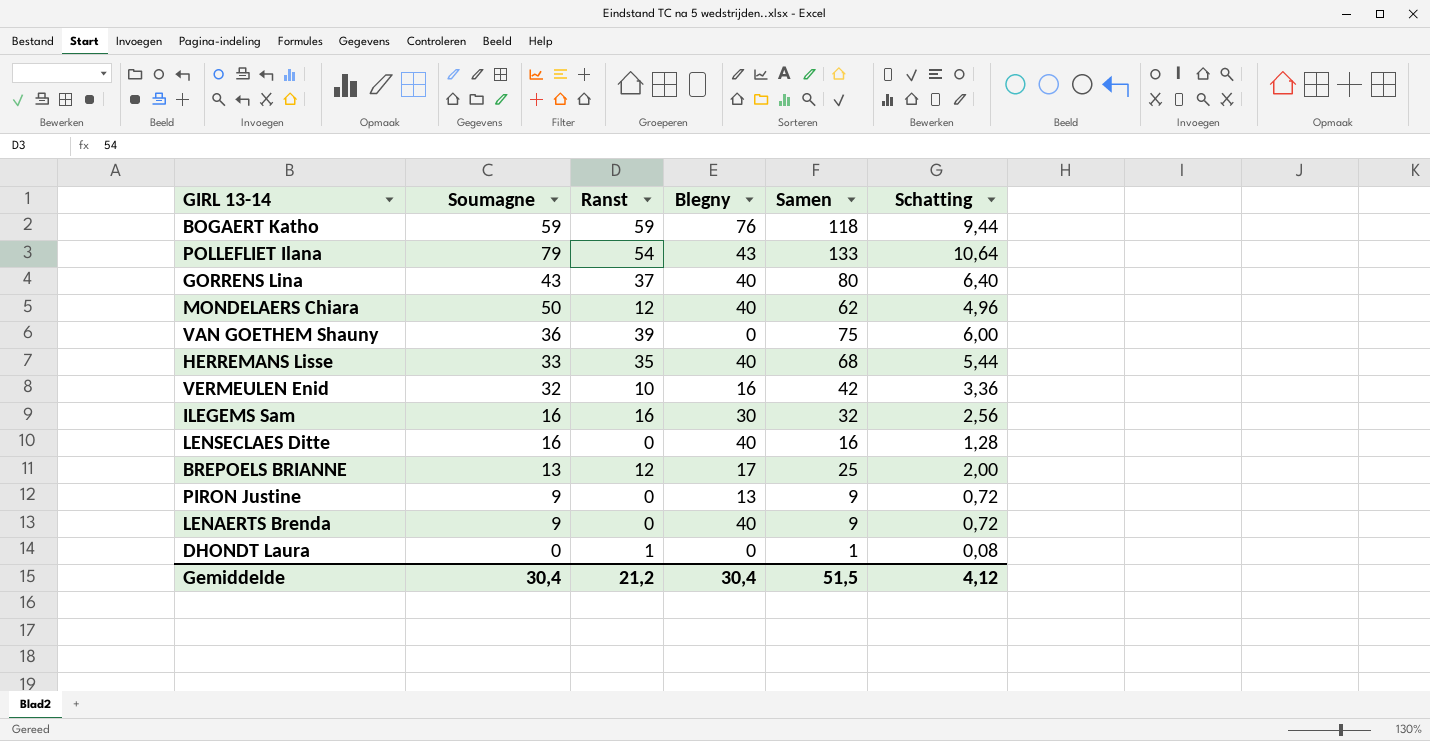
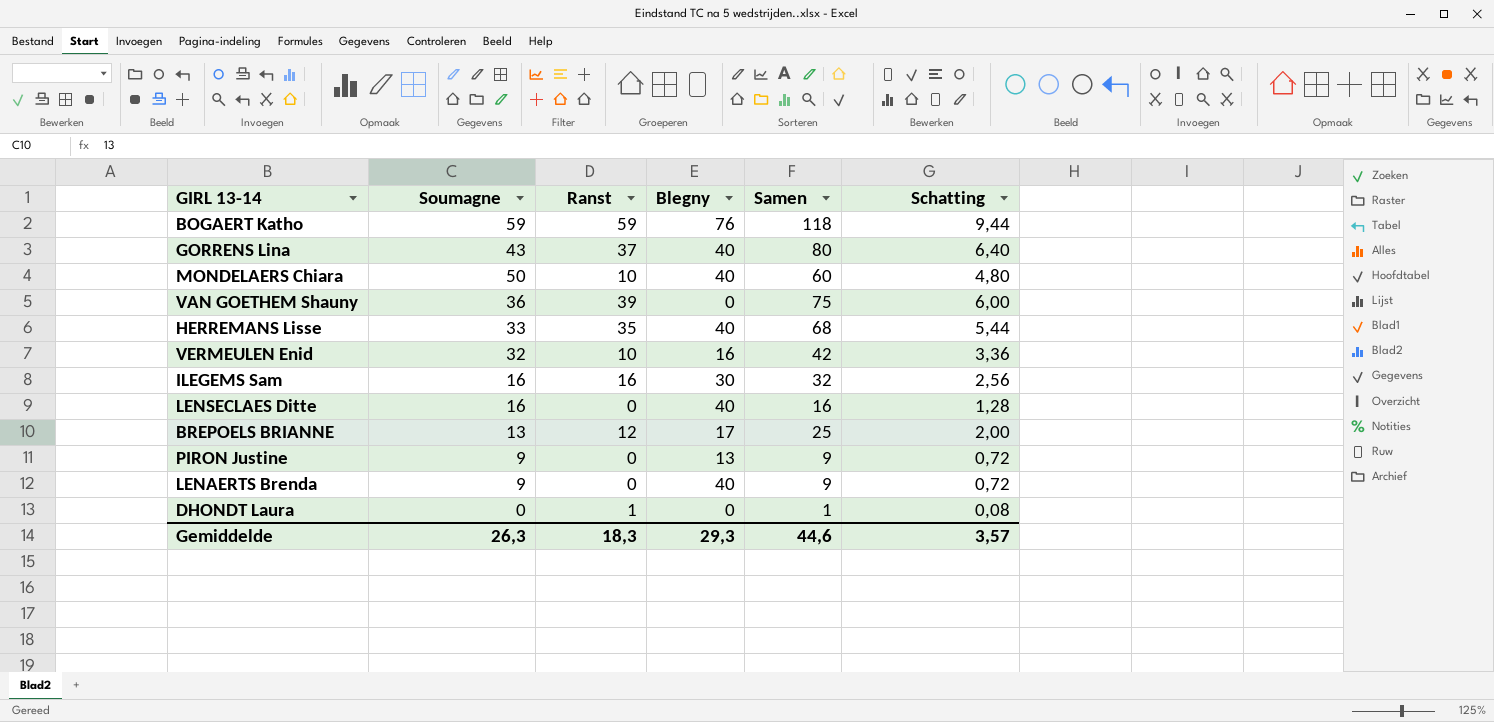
row POLLEFLIET Ilana: 79 | 54 | 43 | 133 | 10,64 -> none
MONDELAERS Chiara | Ranst: 12 -> 10
MONDELAERS Chiara | Samen: 62 -> 60
MONDELAERS Chiara | Schatting: 4,96 -> 4,80
Gemiddelde | Soumagne: 30,4 -> 26,3
Gemiddelde | Ranst: 21,2 -> 18,3
Gemiddelde | Blegny: 30,4 -> 29,3
Gemiddelde | Samen: 51,5 -> 44,6
Gemiddelde | Schatting: 4,12 -> 3,57

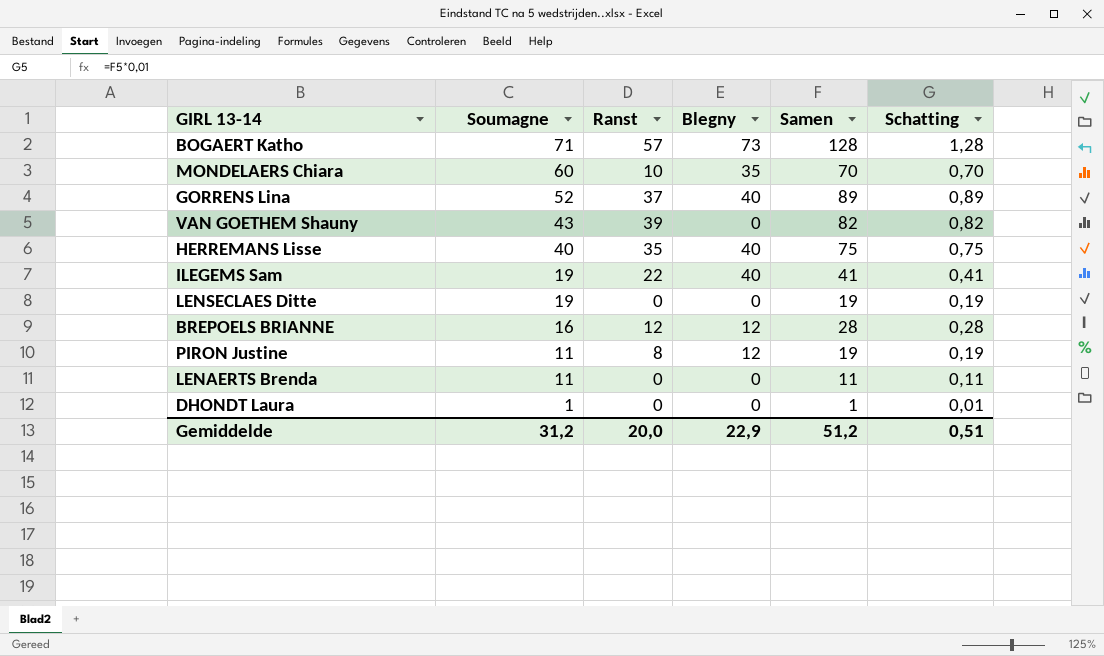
row order: none -> Soumagne descending
column Schatting | formula: [Samen] * 0,08 -> [Samen] * 0,01
row VERMEULEN Enid: 32 | 10 | 16 | 42 | 3,36 -> none
BOGAERT Katho | Soumagne: 59 -> 71
BOGAERT Katho | Ranst: 59 -> 57
BOGAERT Katho | Blegny: 76 -> 73
BOGAERT Katho | Samen: 118 -> 128
MONDELAERS Chiara | Soumagne: 50 -> 60
MONDELAERS Chiara | Blegny: 40 -> 35
MONDELAERS Chiara | Samen: 60 -> 70
GORRENS Lina | Soumagne: 43 -> 52
GORRENS Lina | Samen: 80 -> 89
VAN GOETHEM Shauny | Soumagne: 36 -> 43
VAN GOETHEM Shauny | Samen: 75 -> 82
HERREMANS Lisse | Soumagne: 33 -> 40
HERREMANS Lisse | Samen: 68 -> 75
ILEGEMS Sam | Soumagne: 16 -> 19
ILEGEMS Sam | Ranst: 16 -> 22
ILEGEMS Sam | Blegny: 30 -> 40
ILEGEMS Sam | Samen: 32 -> 41
LENSECLAES Ditte | Soumagne: 16 -> 19
LENSECLAES Ditte | Blegny: 40 -> 0
LENSECLAES Ditte | Samen: 16 -> 19
BREPOELS BRIANNE | Soumagne: 13 -> 16
BREPOELS BRIANNE | Blegny: 17 -> 12
BREPOELS BRIANNE | Samen: 25 -> 28
PIRON Justine | Soumagne: 9 -> 11
PIRON Justine | Ranst: 0 -> 8
PIRON Justine | Blegny: 13 -> 12
PIRON Justine | Samen: 9 -> 19
LENAERTS Brenda | Soumagne: 9 -> 11
LENAERTS Brenda | Blegny: 40 -> 0
LENAERTS Brenda | Samen: 9 -> 11
DHONDT Laura | Soumagne: 0 -> 1
DHONDT Laura | Ranst: 1 -> 0
Gemiddelde | Soumagne: 26,3 -> 31,2
Gemiddelde | Ranst: 18,3 -> 20,0
Gemiddelde | Blegny: 29,3 -> 22,9
Gemiddelde | Samen: 44,6 -> 51,2
Gemiddelde | Schatting: 3,57 -> 0,51

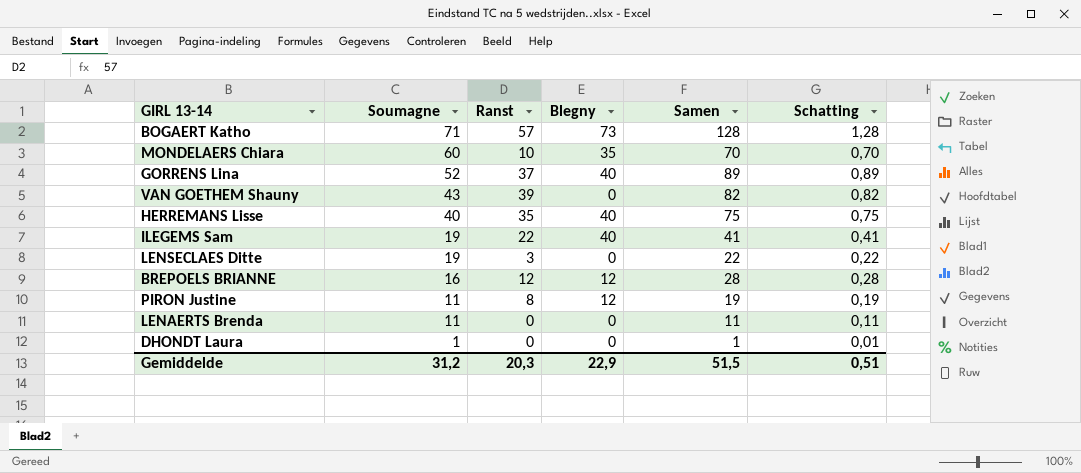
LENSECLAES Ditte | Ranst: 0 -> 3
LENSECLAES Ditte | Samen: 19 -> 22
LENSECLAES Ditte | Schatting: 0,19 -> 0,22
Gemiddelde | Ranst: 20,0 -> 20,3
Gemiddelde | Samen: 51,2 -> 51,5

